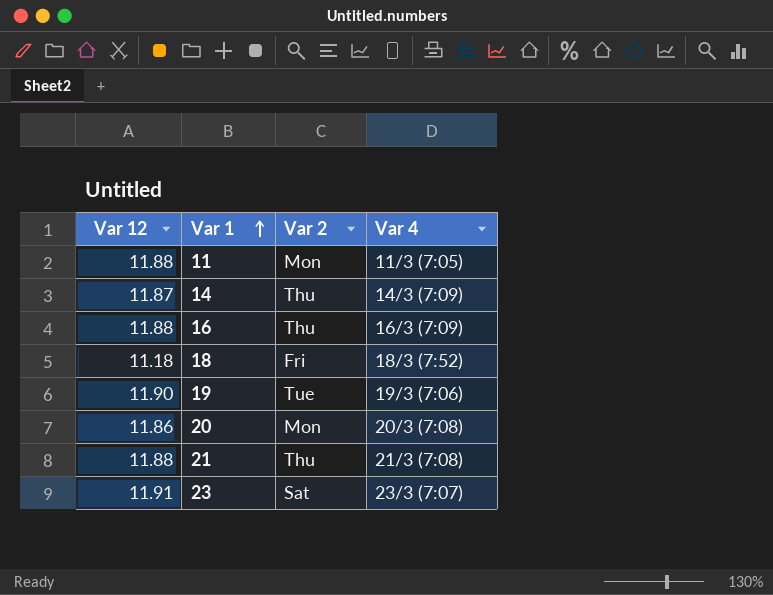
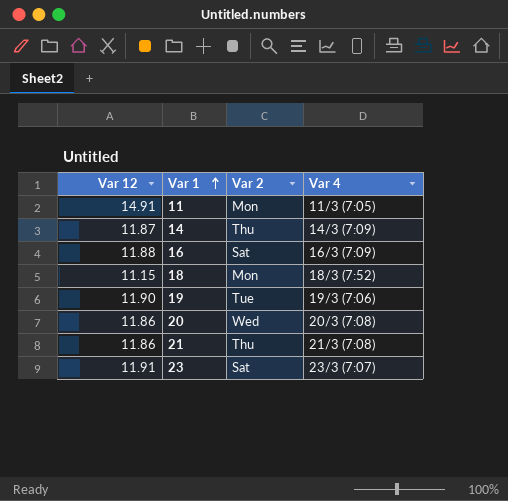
11 | Var 12: 11.88 -> 14.91
16 | Var 2: Thu -> Sat
18 | Var 12: 11.18 -> 11.15
18 | Var 2: Fri -> Mon
20 | Var 2: Mon -> Wed
21 | Var 12: 11.88 -> 11.86

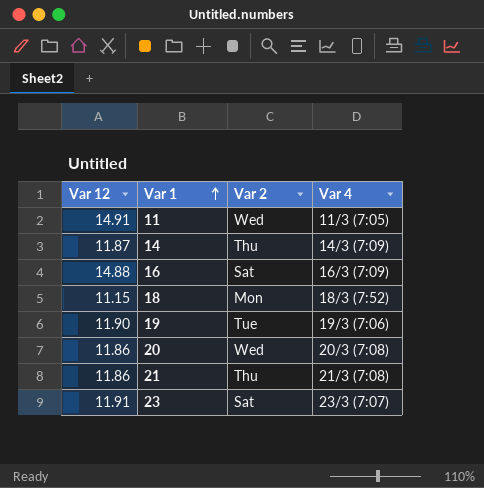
11 | Var 2: Mon -> Wed
16 | Var 12: 11.88 -> 14.88

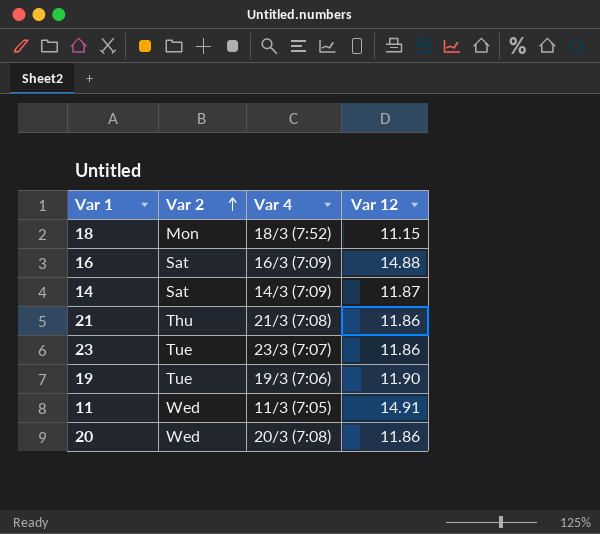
row order: Var 1 ascending -> Var 2 ascending
column Var 12 | position: 1 -> 4
14 | Var 2: Thu -> Sat
23 | Var 2: Sat -> Tue
23 | Var 12: 11.91 -> 11.86

